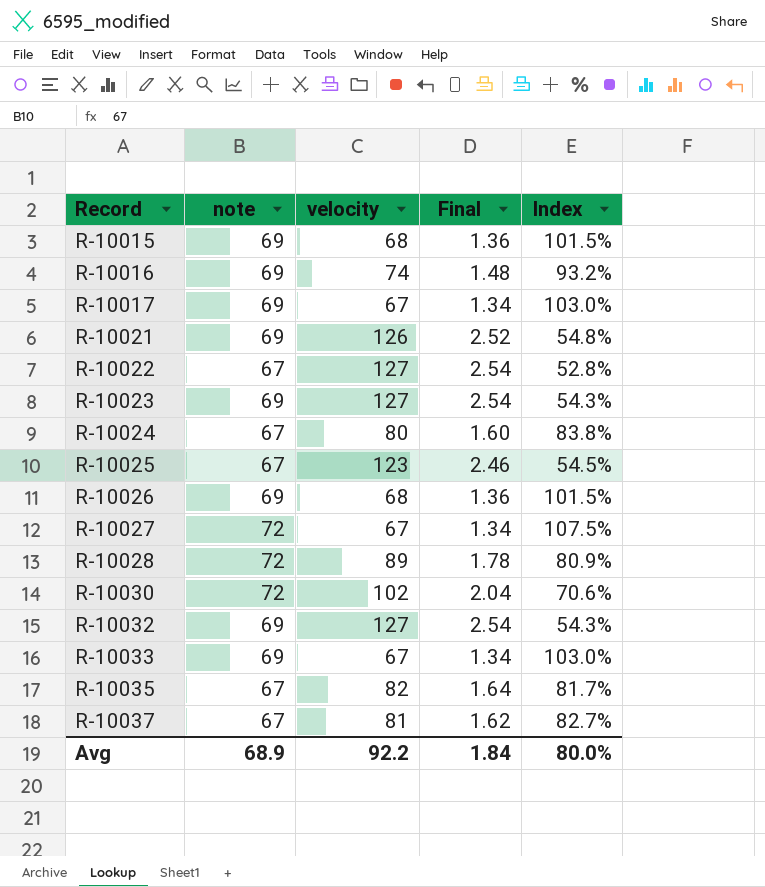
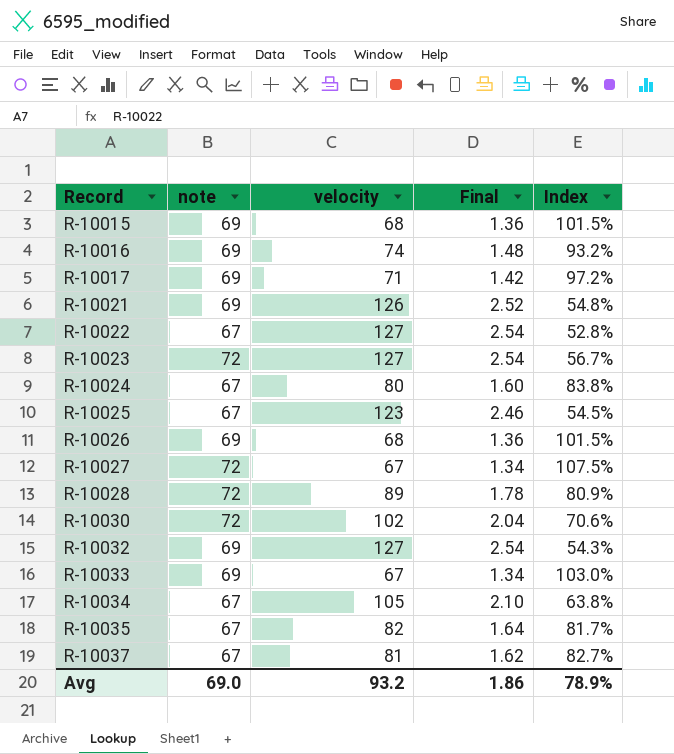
R-10017 | velocity: 67 -> 71
R-10017 | Final: 1.34 -> 1.42
R-10017 | Index: 103.0% -> 97.2%
R-10023 | note: 69 -> 72
R-10023 | Index: 54.3% -> 56.7%
row R-10034: none -> 67 | 105 | 2.10 | 63.8%
Avg | note: 68.9 -> 69.0
Avg | velocity: 92.2 -> 93.2
Avg | Final: 1.84 -> 1.86
Avg | Index: 80.0% -> 78.9%

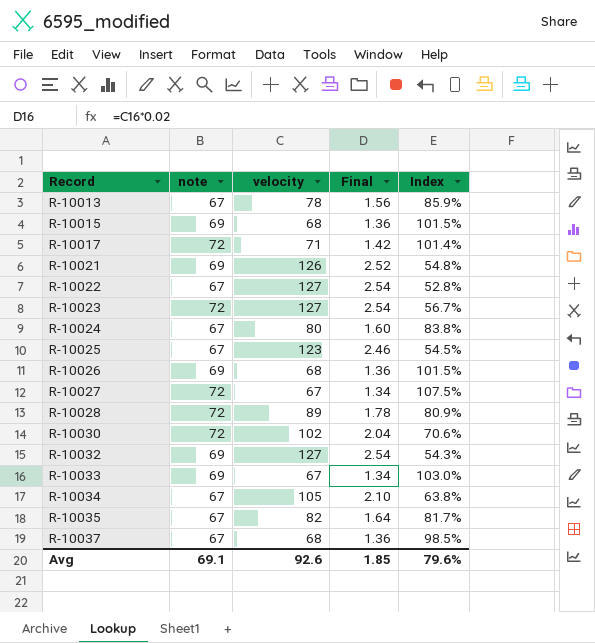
row R-10016: 69 | 74 | 1.48 | 93.2% -> none
row R-10013: none -> 67 | 78 | 1.56 | 85.9%
R-10017 | note: 69 -> 72
R-10017 | Index: 97.2% -> 101.4%
R-10037 | velocity: 81 -> 68
R-10037 | Final: 1.62 -> 1.36
R-10037 | Index: 82.7% -> 98.5%
Avg | note: 69.0 -> 69.1
Avg | velocity: 93.2 -> 92.6
Avg | Final: 1.86 -> 1.85
Avg | Index: 78.9% -> 79.6%

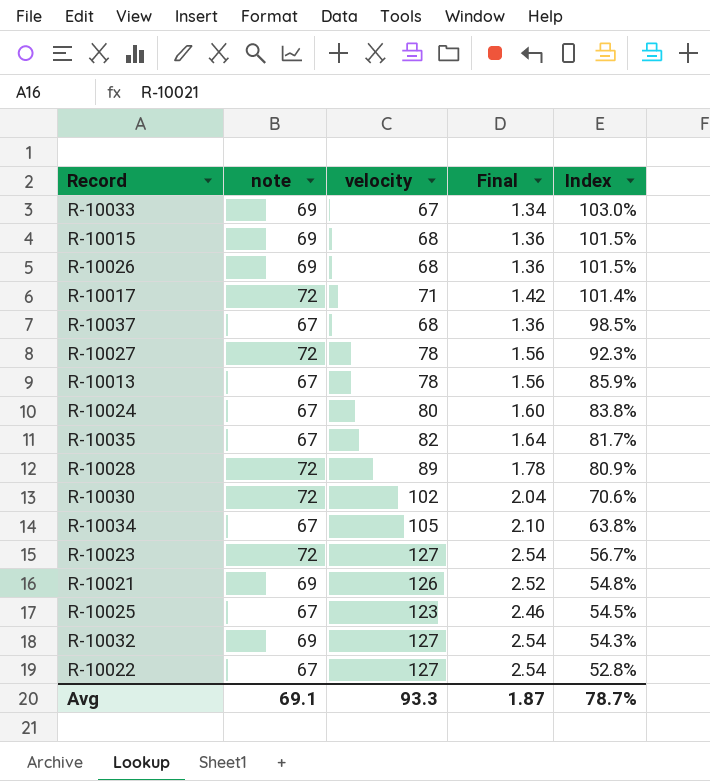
row order: Record ascending -> Index descending
R-10027 | velocity: 67 -> 78
R-10027 | Final: 1.34 -> 1.56
R-10027 | Index: 107.5% -> 92.3%
Avg | velocity: 92.6 -> 93.3
Avg | Final: 1.85 -> 1.87
Avg | Index: 79.6% -> 78.7%

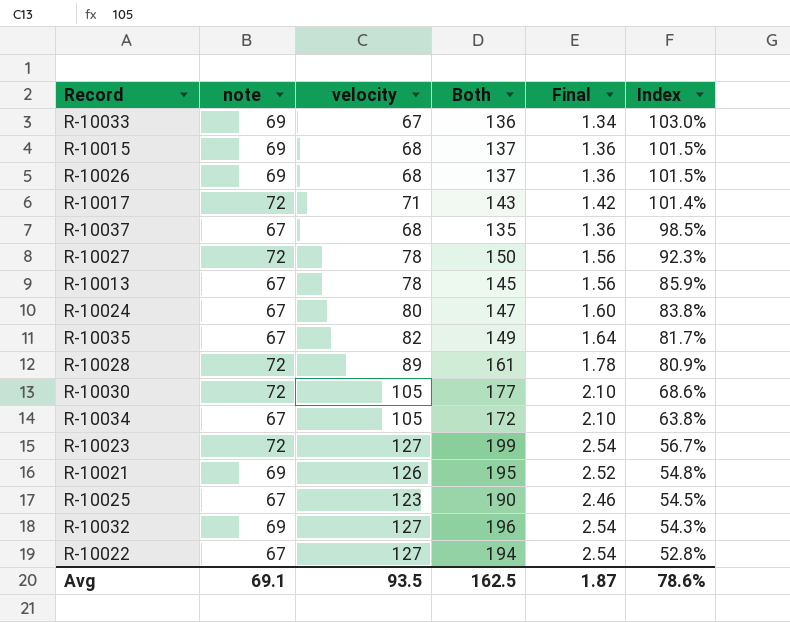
column Both | formula: none -> [note] + [velocity]
R-10030 | velocity: 102 -> 105
R-10030 | Final: 2.04 -> 2.10
R-10030 | Index: 70.6% -> 68.6%
Avg | velocity: 93.3 -> 93.5
Avg | Index: 78.7% -> 78.6%

